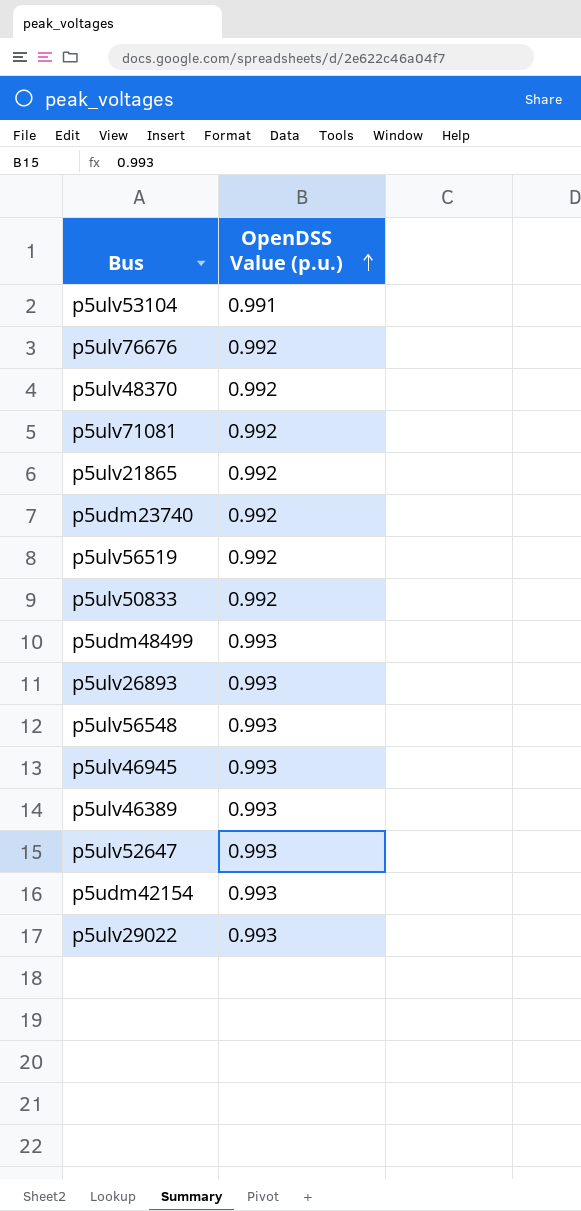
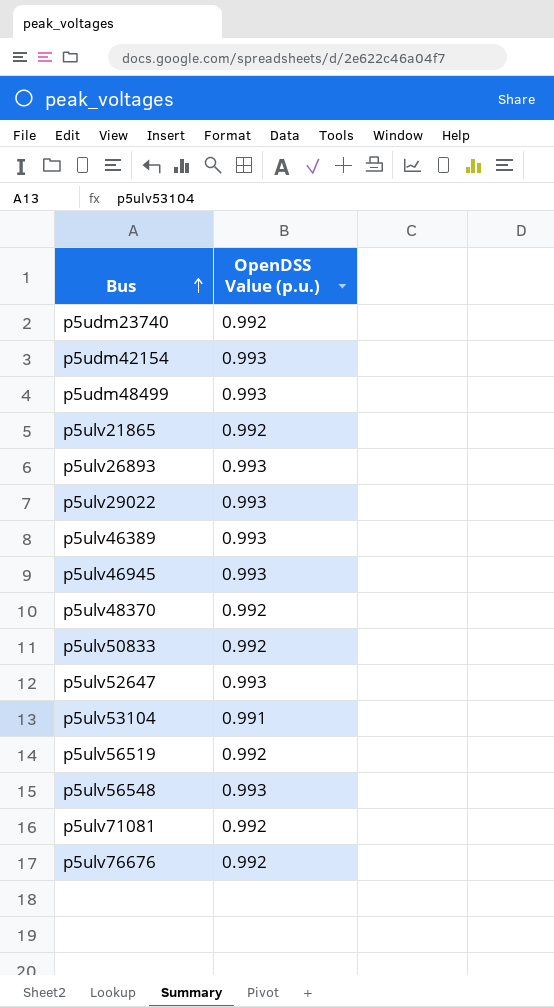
row order: OpenDSS Value (p.u.) ascending -> Bus ascending

